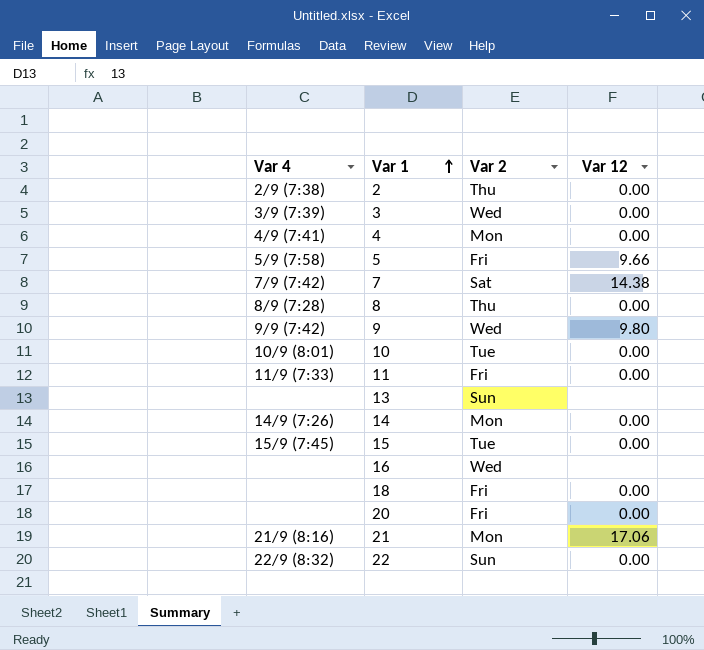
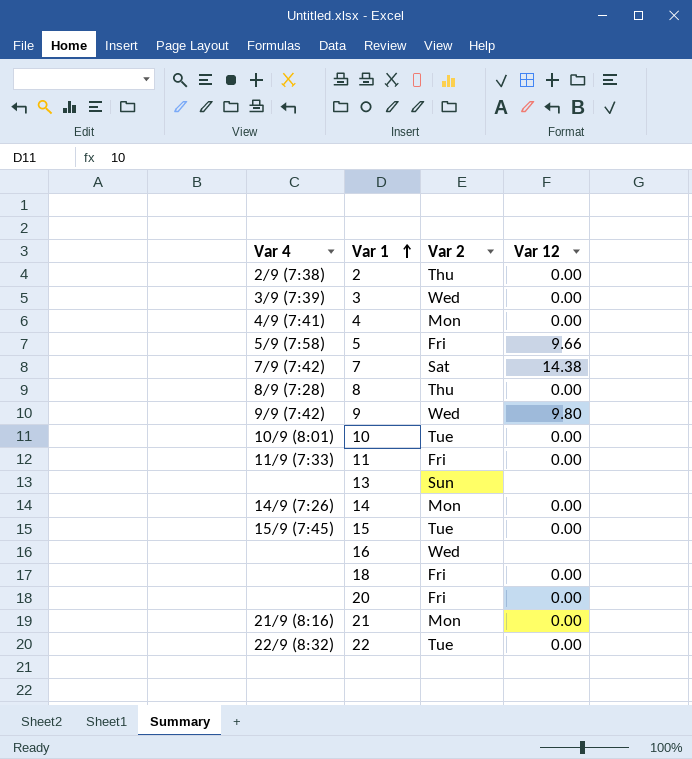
21 | Var 12: 17.06 -> 0.00
22 | Var 2: Sun -> Tue

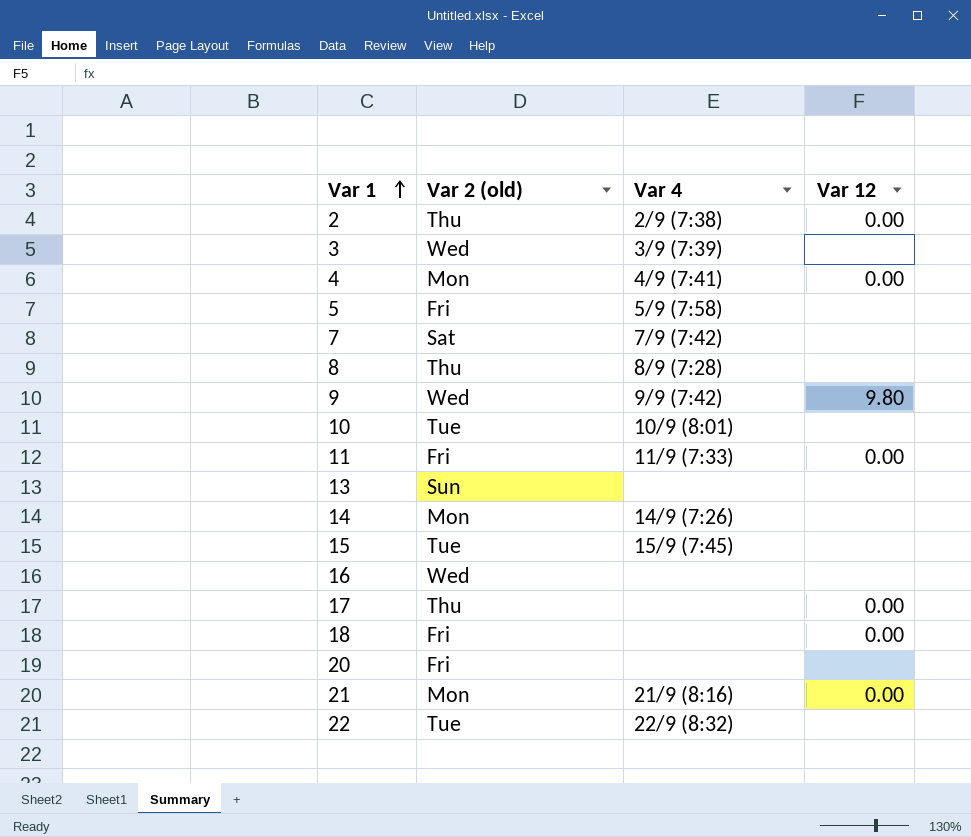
column name: Var 2 -> Var 2 (old)
column Var 4 | position: 1 -> 3
3 | Var 12: 0.00 -> none
5 | Var 12: 9.66 -> none
7 | Var 12: 14.38 -> none
8 | Var 12: 0.00 -> none
10 | Var 12: 0.00 -> none
14 | Var 12: 0.00 -> none
15 | Var 12: 0.00 -> none
row 17: none -> Thu | none | 0.00
20 | Var 12: 0.00 -> none
22 | Var 12: 0.00 -> none

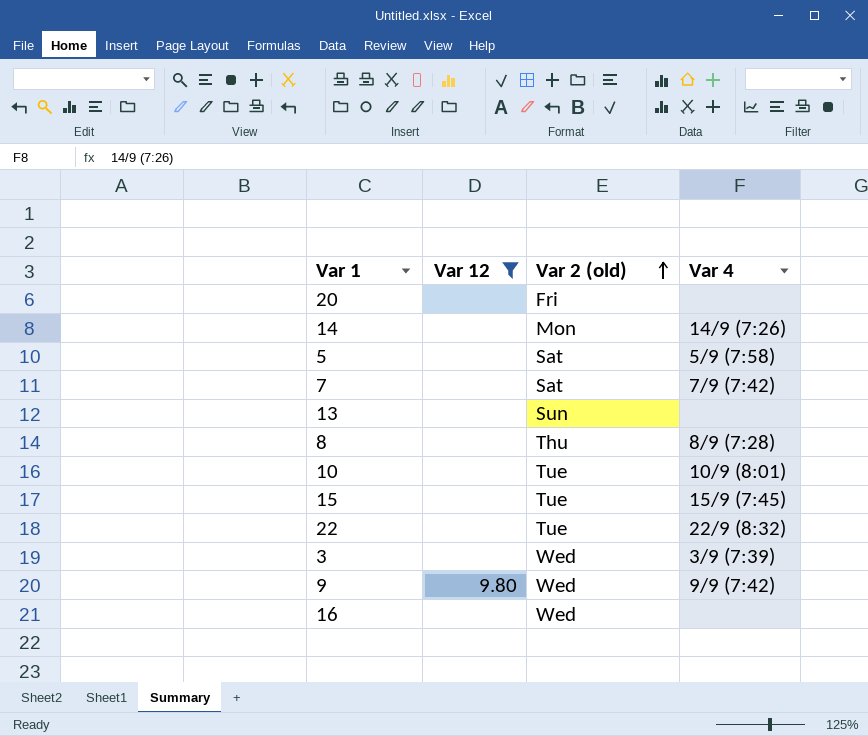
filter: none -> Var 12 != 0.00
row order: Var 1 ascending -> Var 2 (old) ascending
column Var 12 | position: 4 -> 2
5 | Var 2 (old): Fri -> Sat

